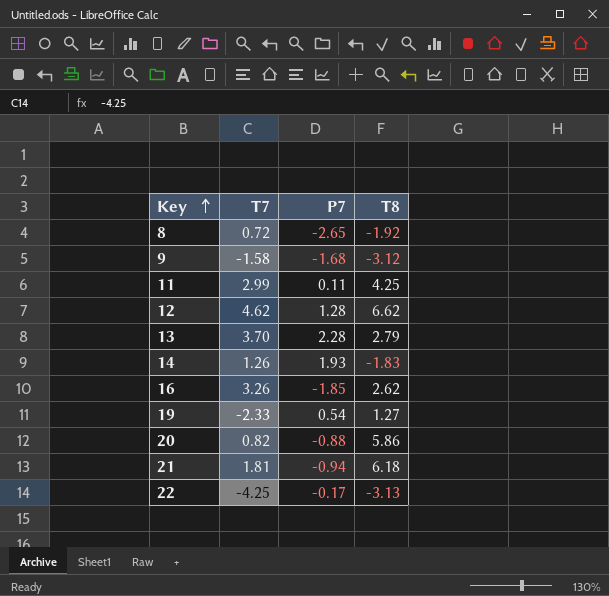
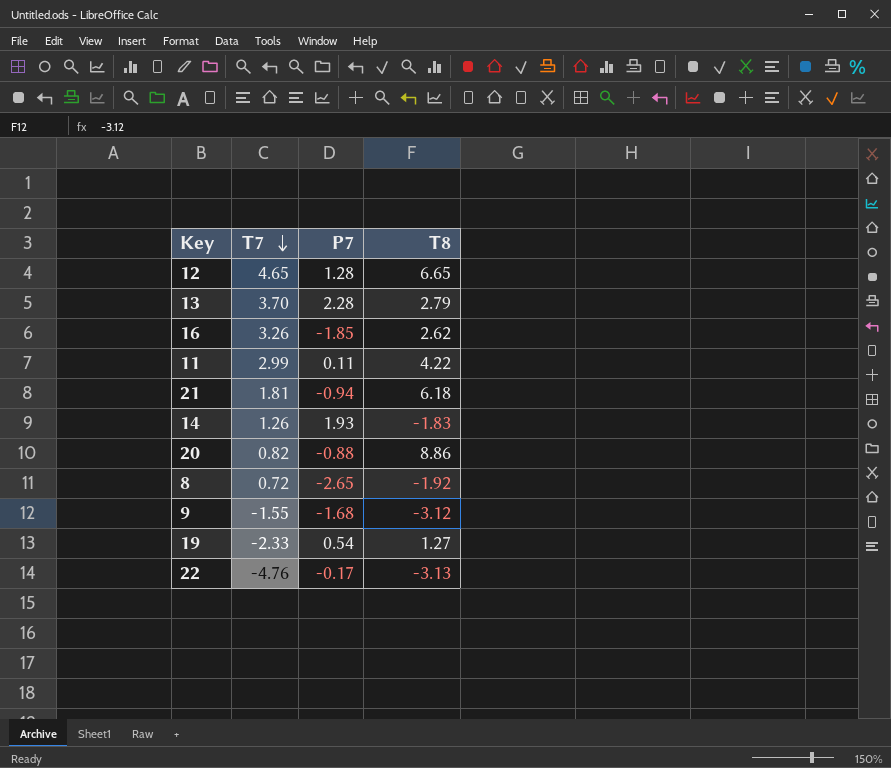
row order: Key ascending -> T7 descending
12 | T7: 4.62 -> 4.65
12 | T8: 6.62 -> 6.65
11 | T8: 4.25 -> 4.22
20 | T8: 5.86 -> 8.86
9 | T7: -1.58 -> -1.55
22 | T7: -4.25 -> -4.76

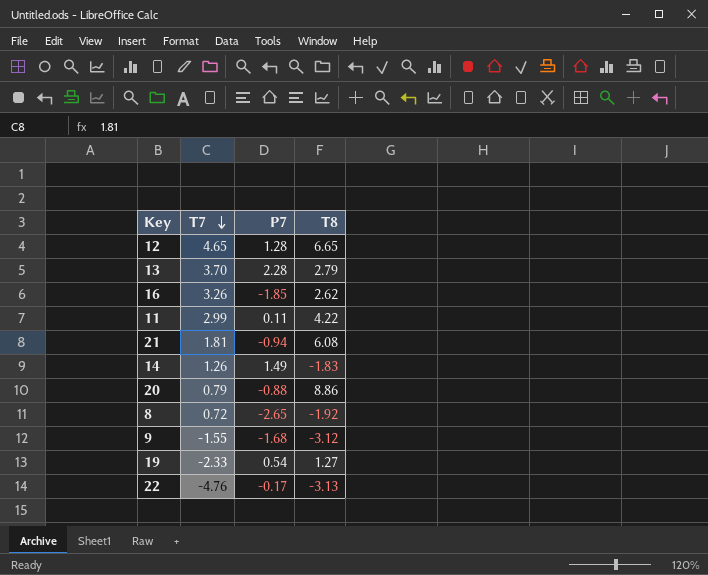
21 | T8: 6.18 -> 6.08
14 | P7: 1.93 -> 1.49
20 | T7: 0.82 -> 0.79

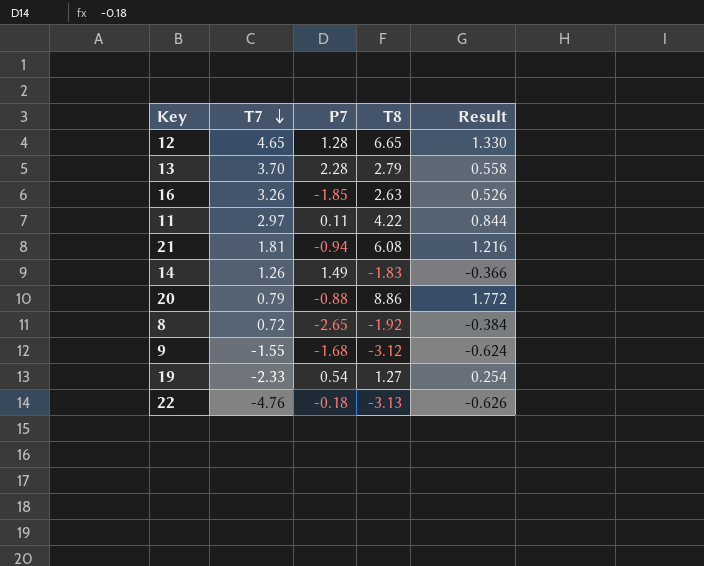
column Result | formula: none -> [T8] * 0.2
16 | T8: 2.62 -> 2.63
11 | T7: 2.99 -> 2.97
22 | P7: -0.17 -> -0.18

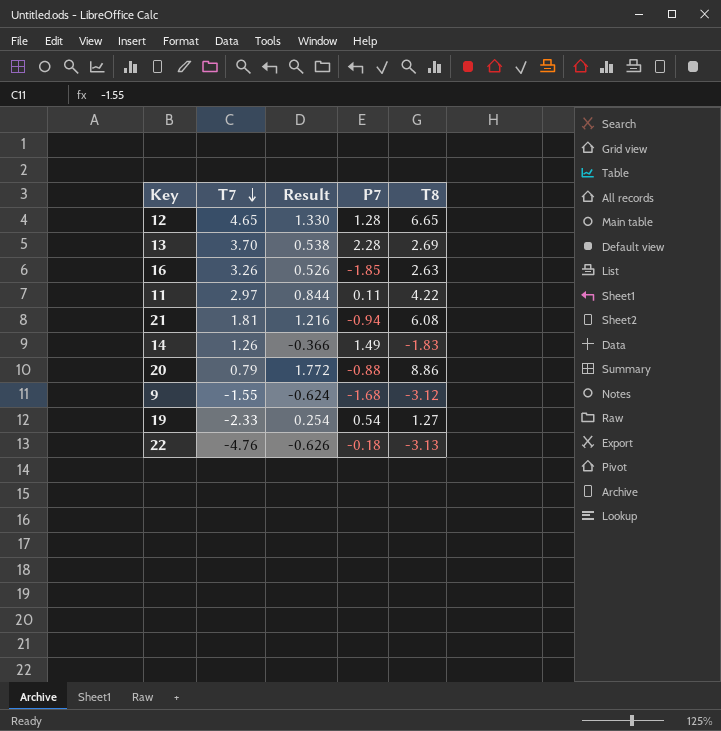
column Result | position: 5 -> 3
row 8: 0.72 | -2.65 | -1.92 | -0.384 -> none
13 | Result: 0.558 -> 0.538
13 | T8: 2.79 -> 2.69

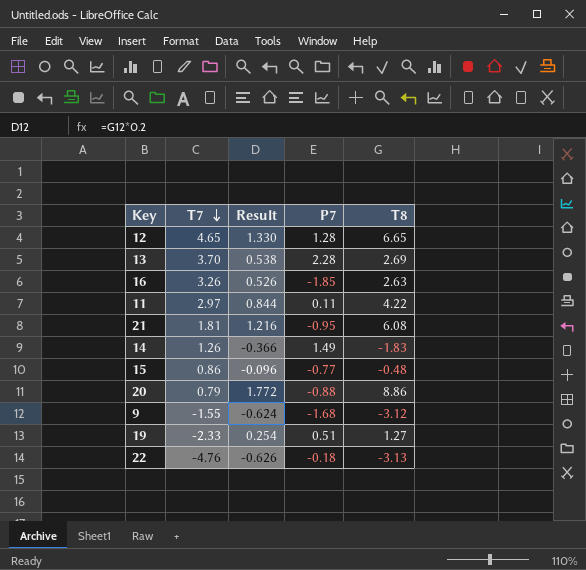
21 | P7: -0.94 -> -0.95
row 15: none -> 0.86 | -0.096 | -0.77 | -0.48
19 | P7: 0.54 -> 0.51

